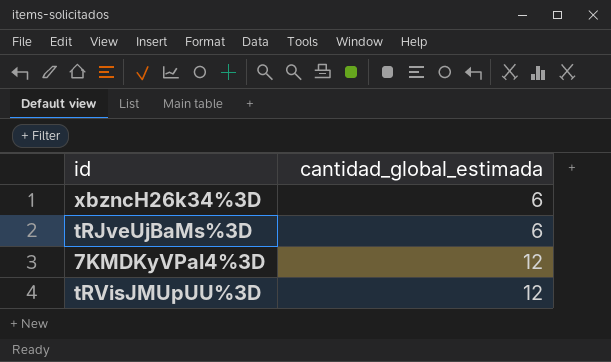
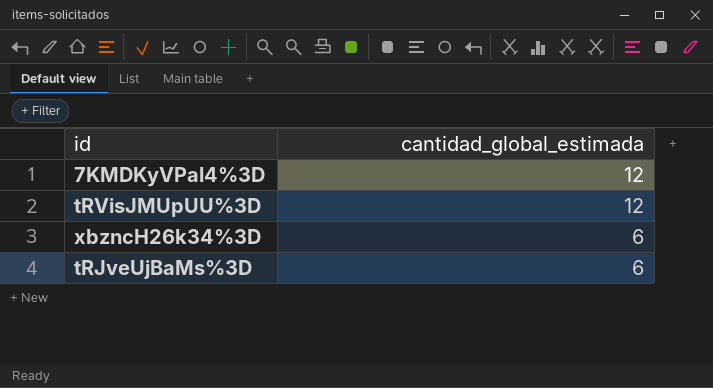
row order: cantidad_global_estimada ascending -> cantidad_global_estimada descending

